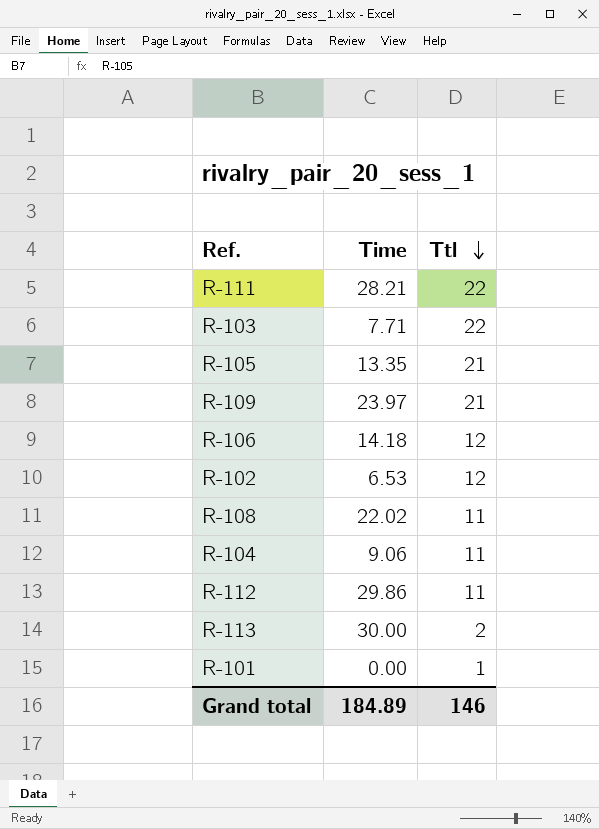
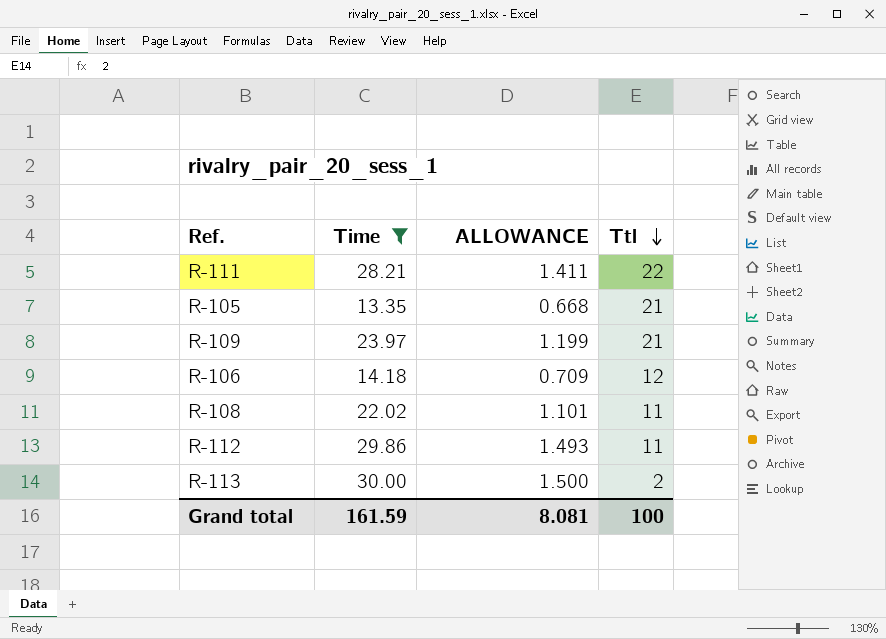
filter: none -> Time >= 13.35
column ALLOWANCE | formula: none -> [Time] * 0.05
Grand total | Time: 184.89 -> 161.59
Grand total | Ttl: 146 -> 100

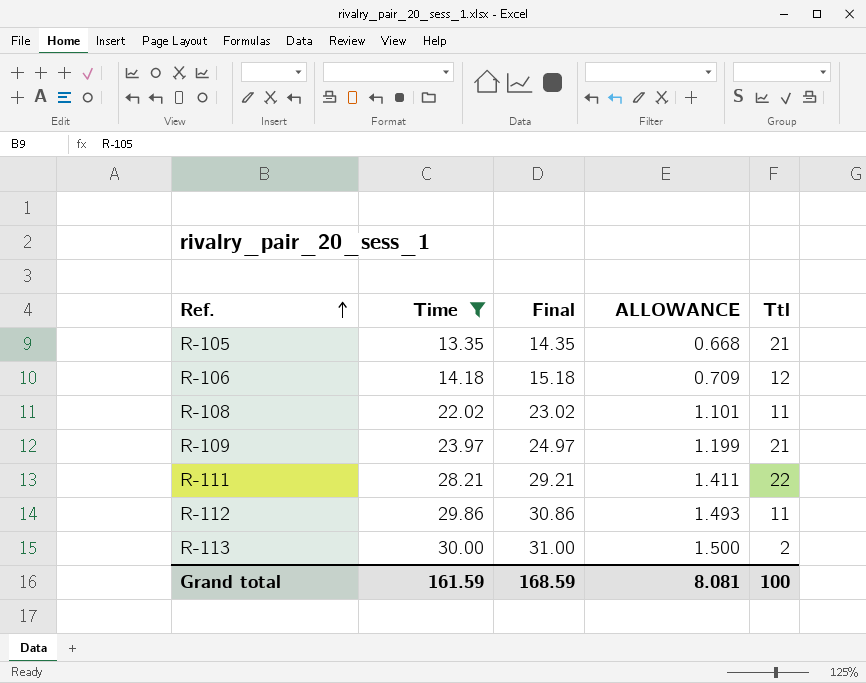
row order: Ttl descending -> Ref. ascending
column Final | formula: none -> [Time] + 1

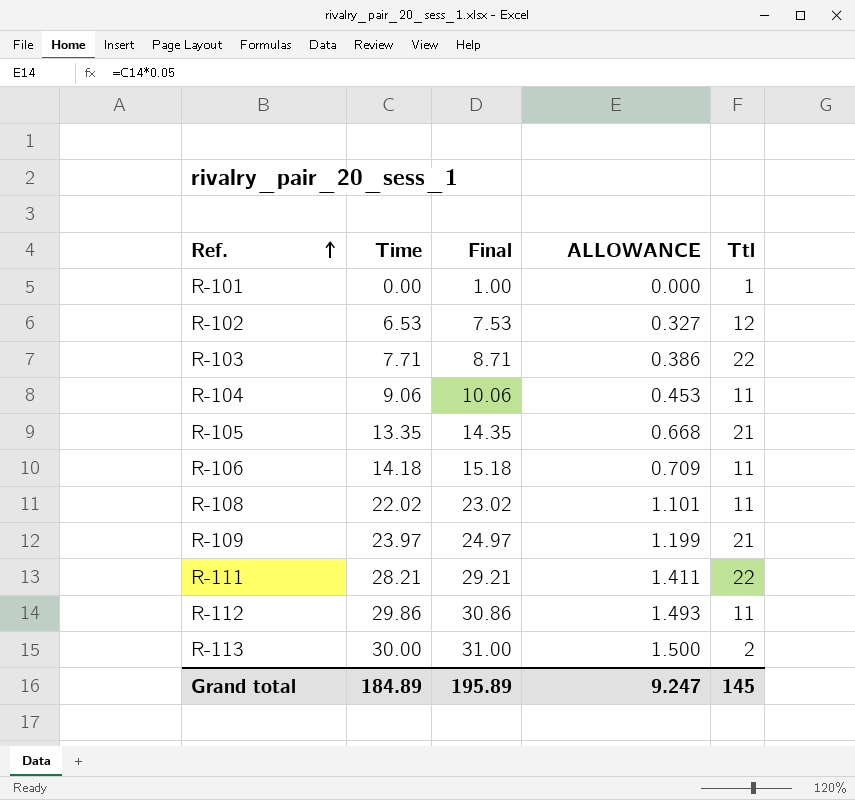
filter: Time >= 13.35 -> none
R-106 | Ttl: 12 -> 11
Grand total | Time: 161.59 -> 184.89
Grand total | Final: 168.59 -> 195.89
Grand total | ALLOWANCE: 8.081 -> 9.247
Grand total | Ttl: 100 -> 145

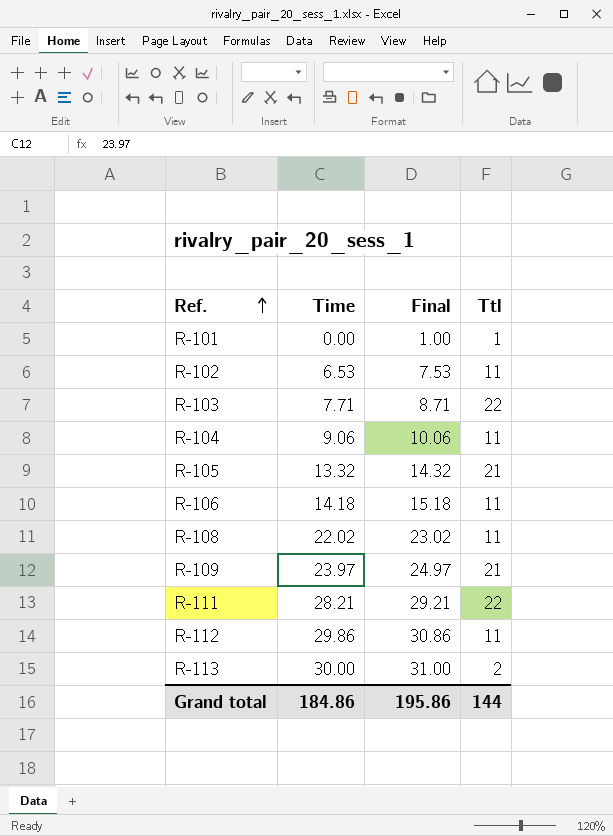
column ALLOWANCE | formula: [Time] * 0.05 -> none
R-102 | Ttl: 12 -> 11
R-105 | Time: 13.35 -> 13.32
R-105 | Final: 14.35 -> 14.32
Grand total | Time: 184.89 -> 184.86
Grand total | Final: 195.89 -> 195.86
Grand total | Ttl: 145 -> 144

